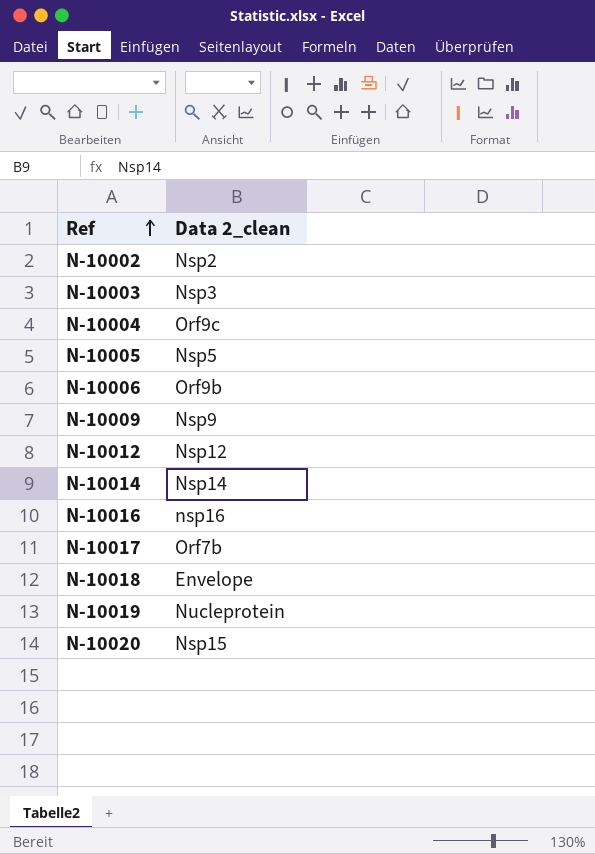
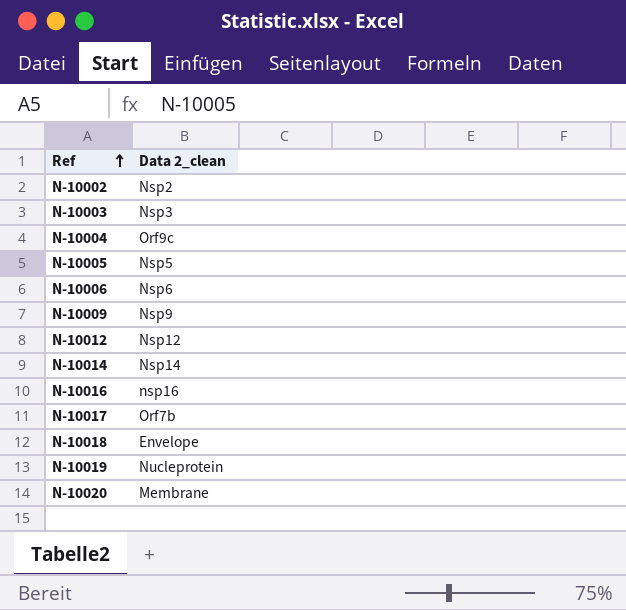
N-10006 | Data 2_clean: Orf9b -> Nsp6
N-10020 | Data 2_clean: Nsp15 -> Membrane

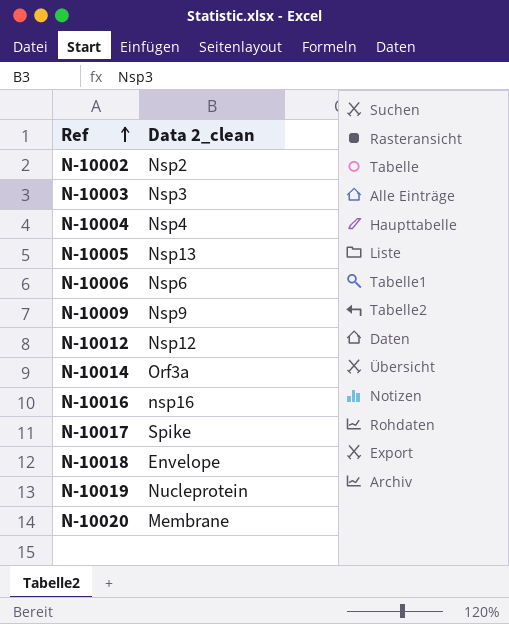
N-10004 | Data 2_clean: Orf9c -> Nsp4
N-10005 | Data 2_clean: Nsp5 -> Nsp13
N-10014 | Data 2_clean: Nsp14 -> Orf3a
N-10017 | Data 2_clean: Orf7b -> Spike

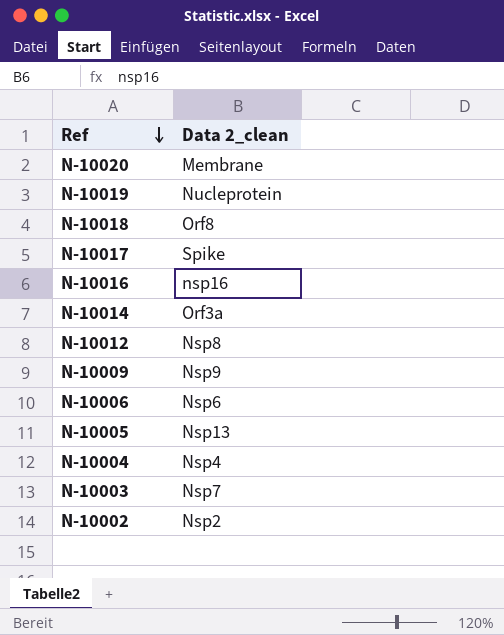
row order: Ref ascending -> Ref descending
N-10018 | Data 2_clean: Envelope -> Orf8
N-10012 | Data 2_clean: Nsp12 -> Nsp8
N-10003 | Data 2_clean: Nsp3 -> Nsp7

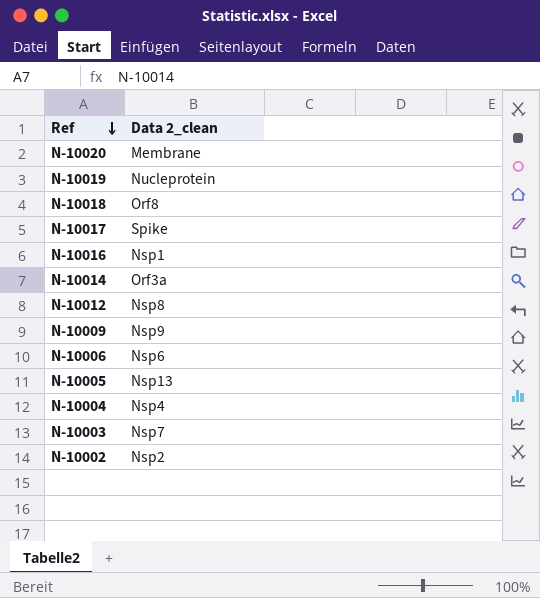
N-10016 | Data 2_clean: nsp16 -> Nsp1

